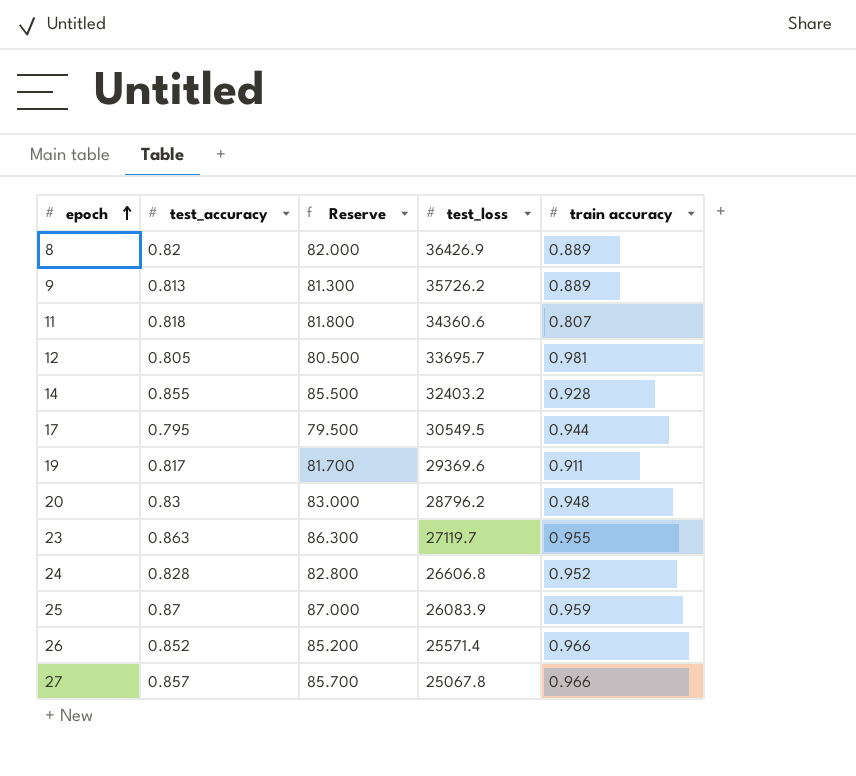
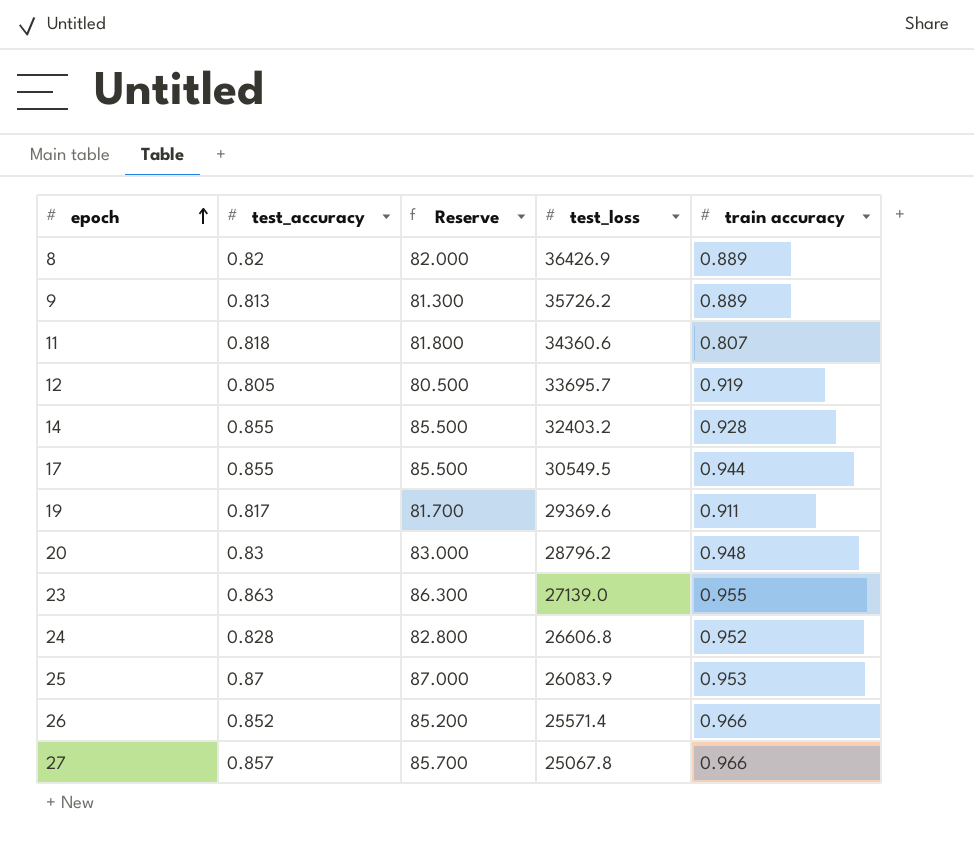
12 | train accuracy: 0.981 -> 0.919
17 | test_accuracy: 0.795 -> 0.855
17 | Reserve: 79.500 -> 85.500
23 | test_loss: 27119.7 -> 27139.0
25 | train accuracy: 0.959 -> 0.953

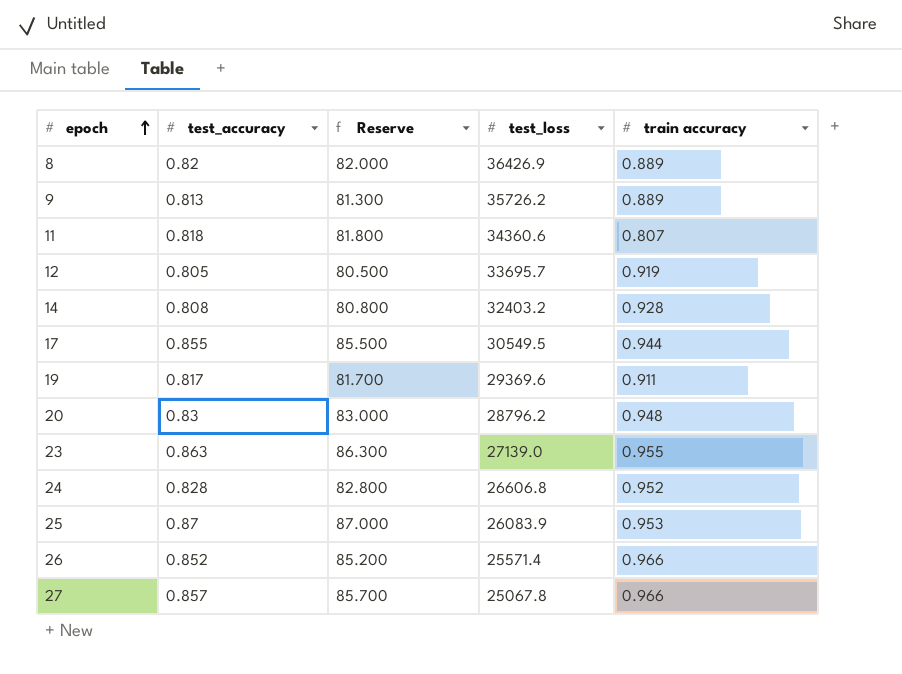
14 | test_accuracy: 0.855 -> 0.808
14 | Reserve: 85.500 -> 80.800

